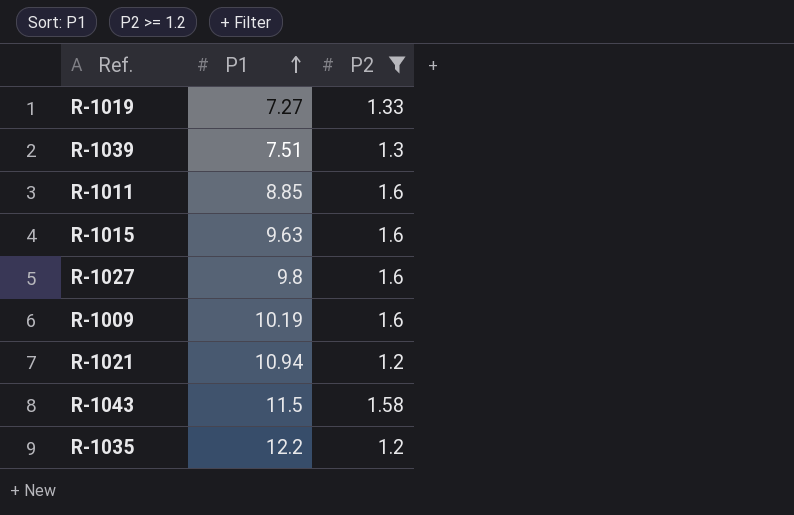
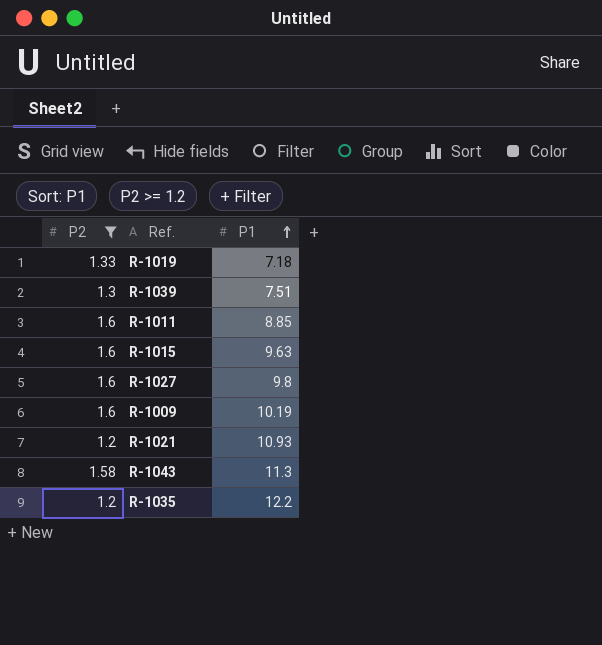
column P2 | position: 3 -> 1
R-1019 | P1: 7.27 -> 7.18
R-1021 | P1: 10.94 -> 10.93
R-1043 | P1: 11.5 -> 11.3

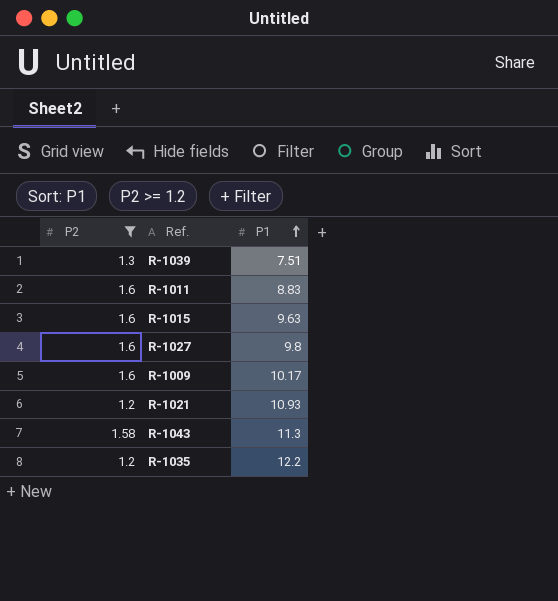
row R-1019: 1.33 | 7.18 -> none
R-1011 | P1: 8.85 -> 8.83
R-1009 | P1: 10.19 -> 10.17

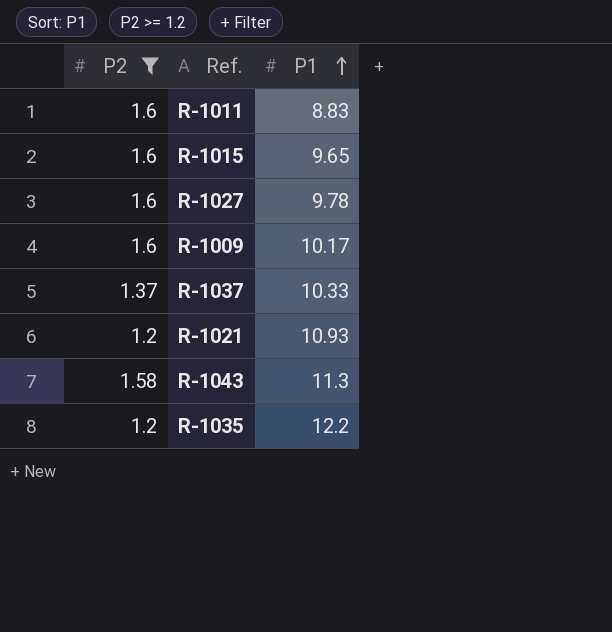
row R-1039: 1.3 | 7.51 -> none
R-1015 | P1: 9.63 -> 9.65
R-1027 | P1: 9.8 -> 9.78
row R-1037: none -> 1.37 | 10.33

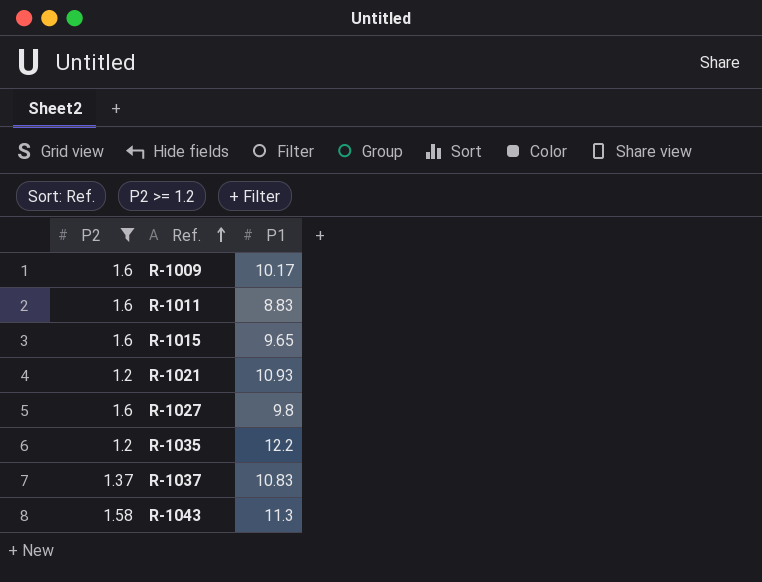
row order: P1 ascending -> Ref. ascending
R-1027 | P1: 9.78 -> 9.8
R-1037 | P1: 10.33 -> 10.83

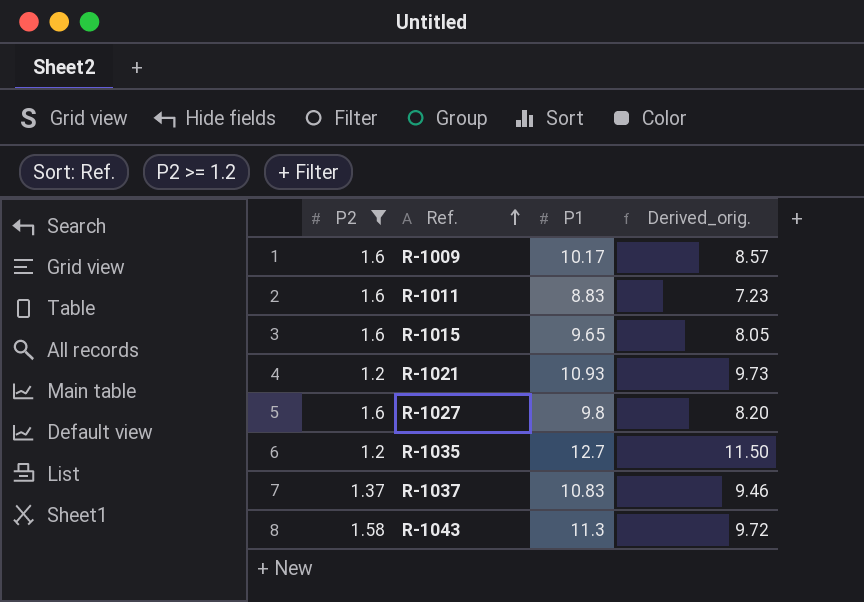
column Derived_orig. | formula: none -> [P1] - [P2]
R-1035 | P1: 12.2 -> 12.7

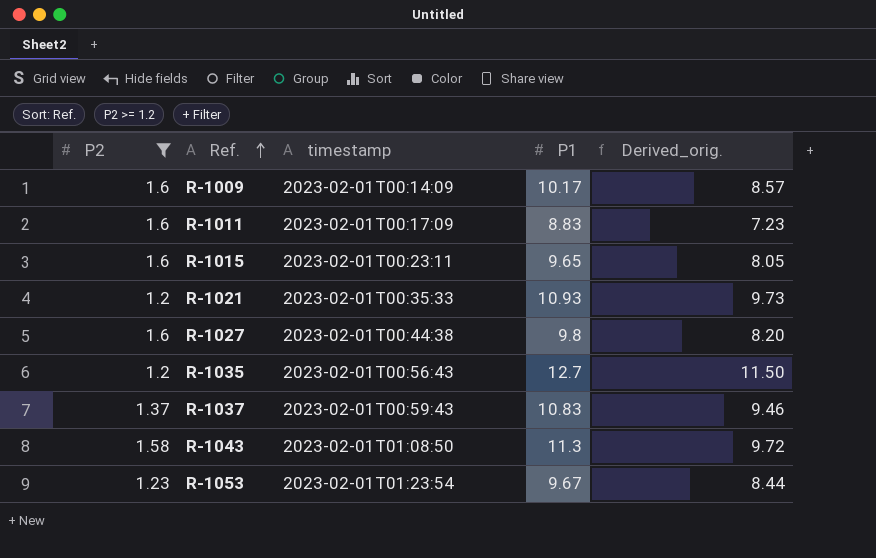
column timestamp | position: none -> 3
row R-1053: none -> 1.23 | 2023-02-01T01:23:54 | 9.67 | 8.44

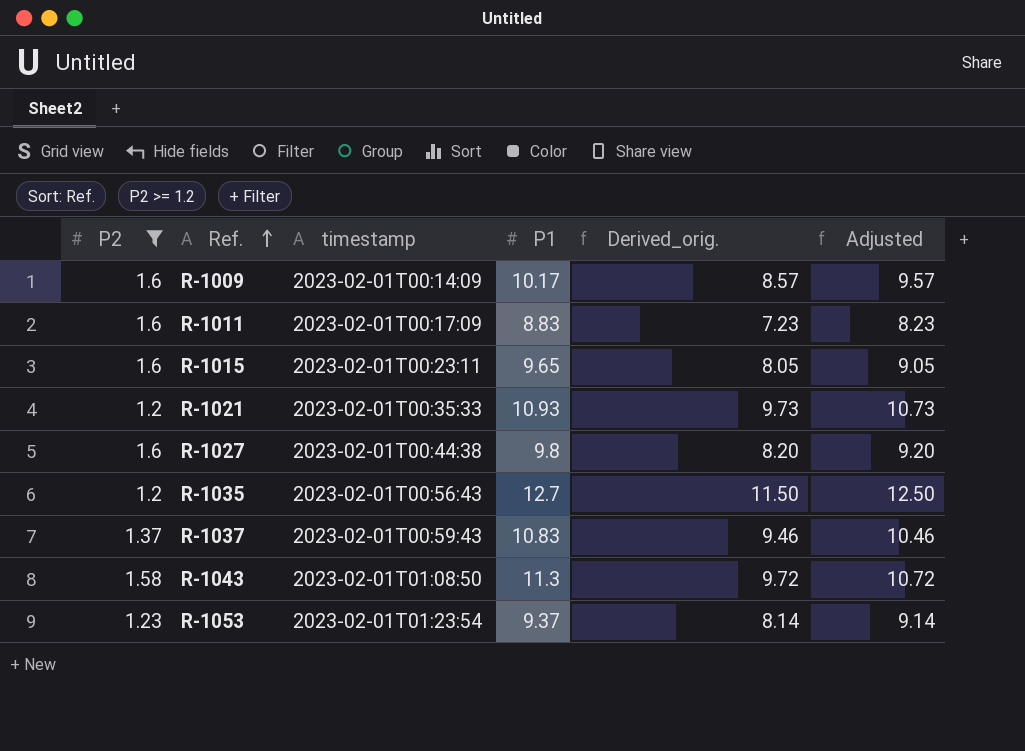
column Adjusted | formula: none -> [Derived_orig.] + 1
R-1053 | P1: 9.67 -> 9.37
R-1053 | Derived_orig.: 8.44 -> 8.14

